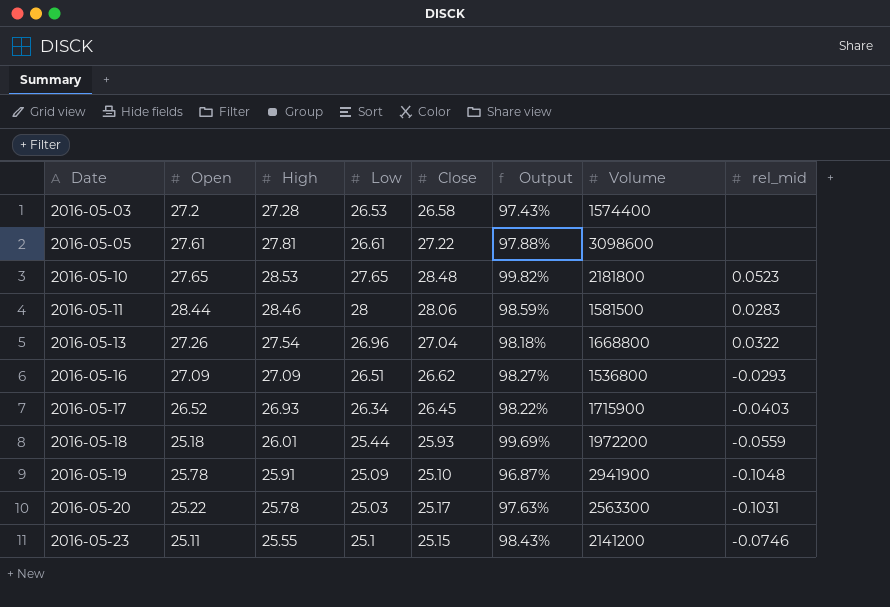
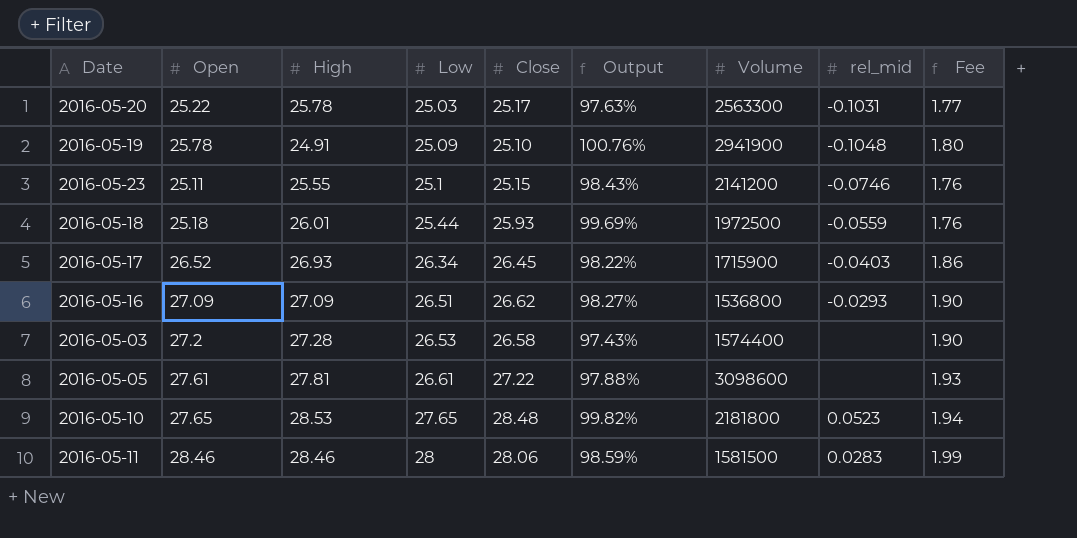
row order: Date ascending -> Low ascending
column Fee | formula: none -> [Open] * 0.07
row 2016-05-13: 27.26 | 27.54 | 26.96 | 27.04 | 98.18% | 1668800 | 0.0322 -> none
2016-05-19 | High: 25.91 -> 24.91
2016-05-19 | Output: 96.87% -> 100.76%
2016-05-18 | Volume: 1972200 -> 1972500
2016-05-11 | Open: 28.44 -> 28.46

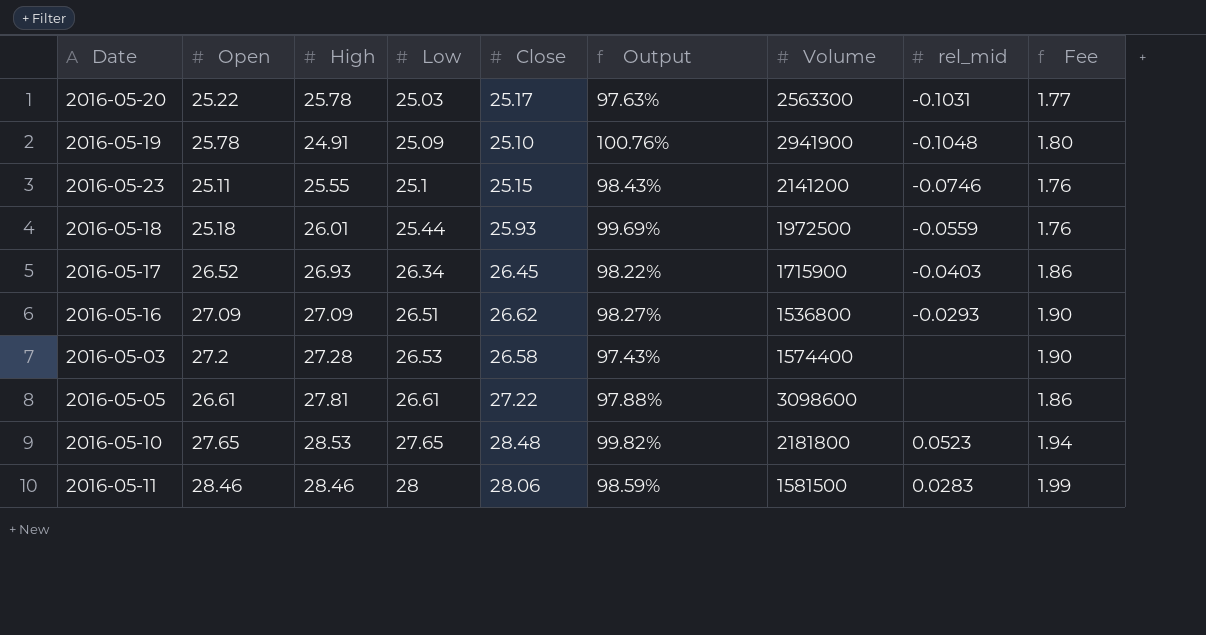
2016-05-05 | Open: 27.61 -> 26.61
2016-05-05 | Fee: 1.93 -> 1.86

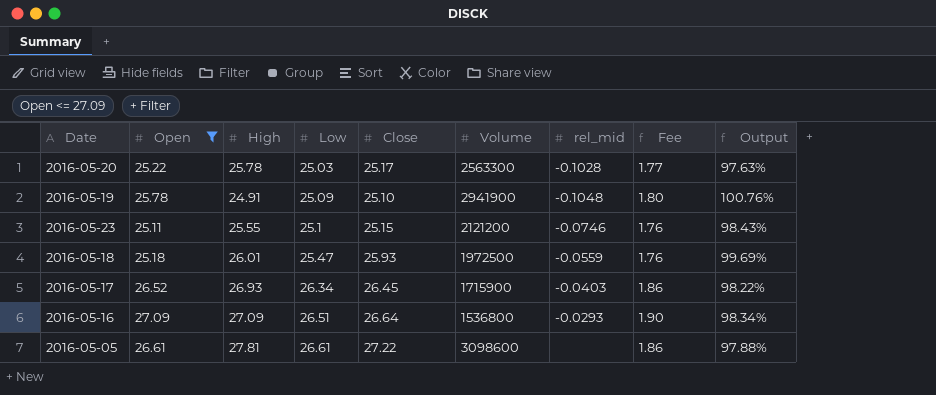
filter: none -> Open <= 27.09
column Output | position: 6 -> 9
2016-05-20 | rel_mid: -0.1031 -> -0.1028
2016-05-23 | Volume: 2141200 -> 2121200
2016-05-18 | Low: 25.44 -> 25.47
2016-05-16 | Close: 26.62 -> 26.64
2016-05-16 | Output: 98.27% -> 98.34%

